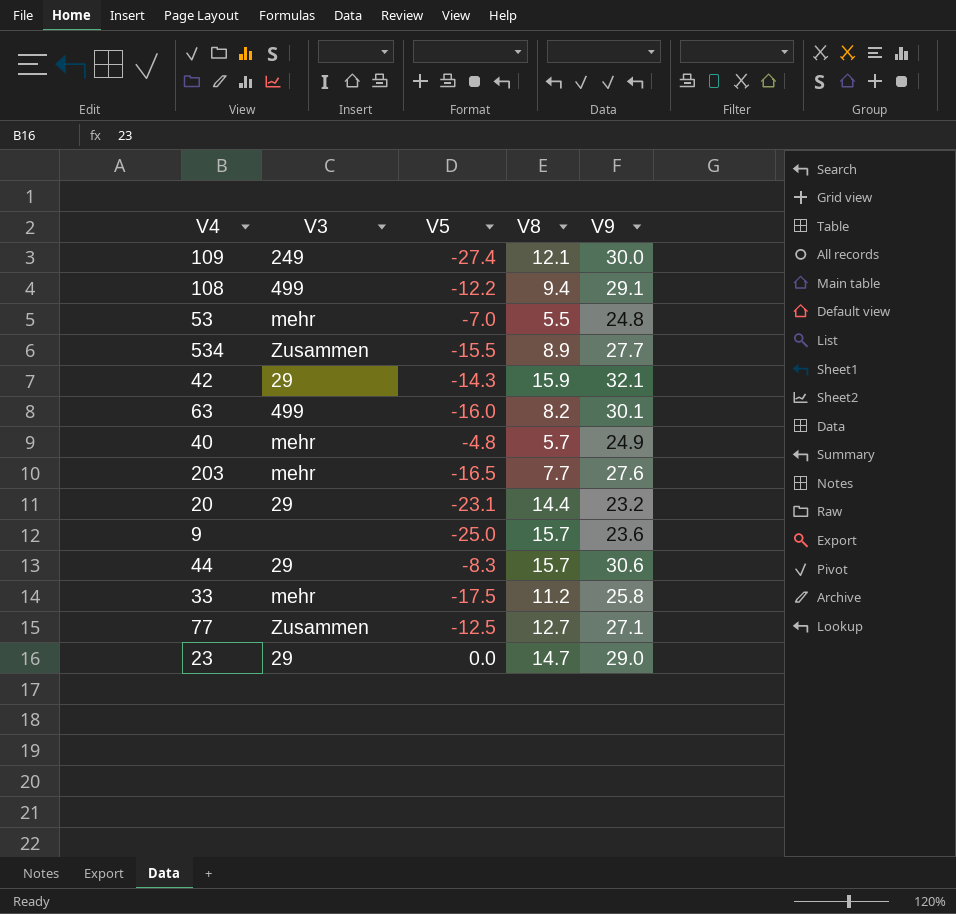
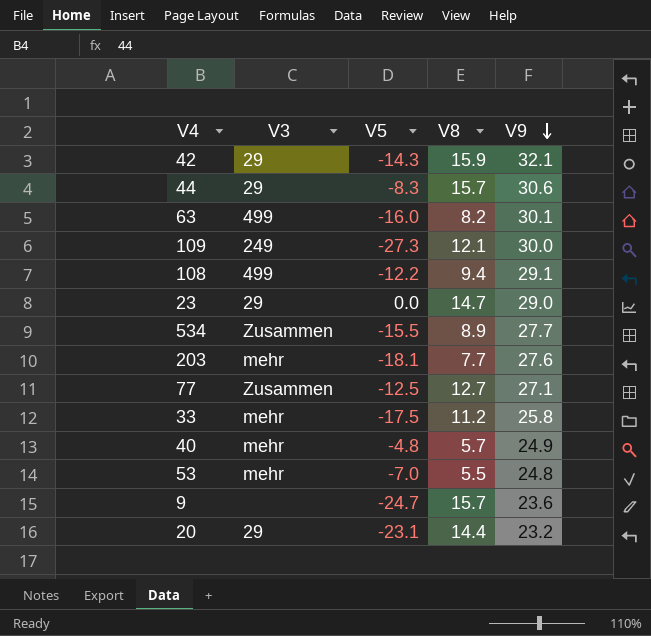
row order: none -> V9 descending
109 | V5: -27.4 -> -27.3
203 | V5: -16.5 -> -18.1
9 | V5: -25.0 -> -24.7

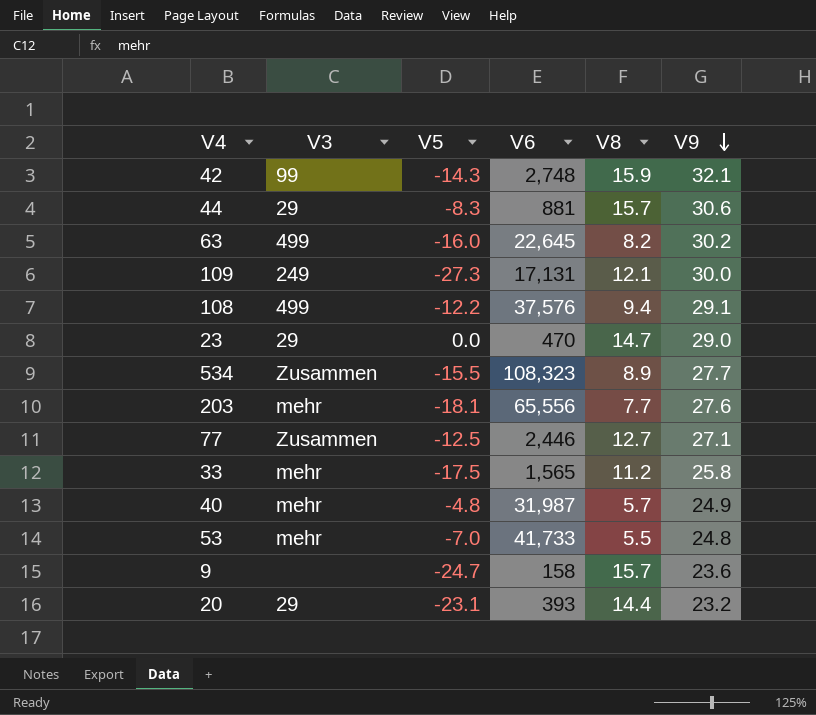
column V6 | position: none -> 4
42 | V3: 29 -> 99
63 | V9: 30.1 -> 30.2

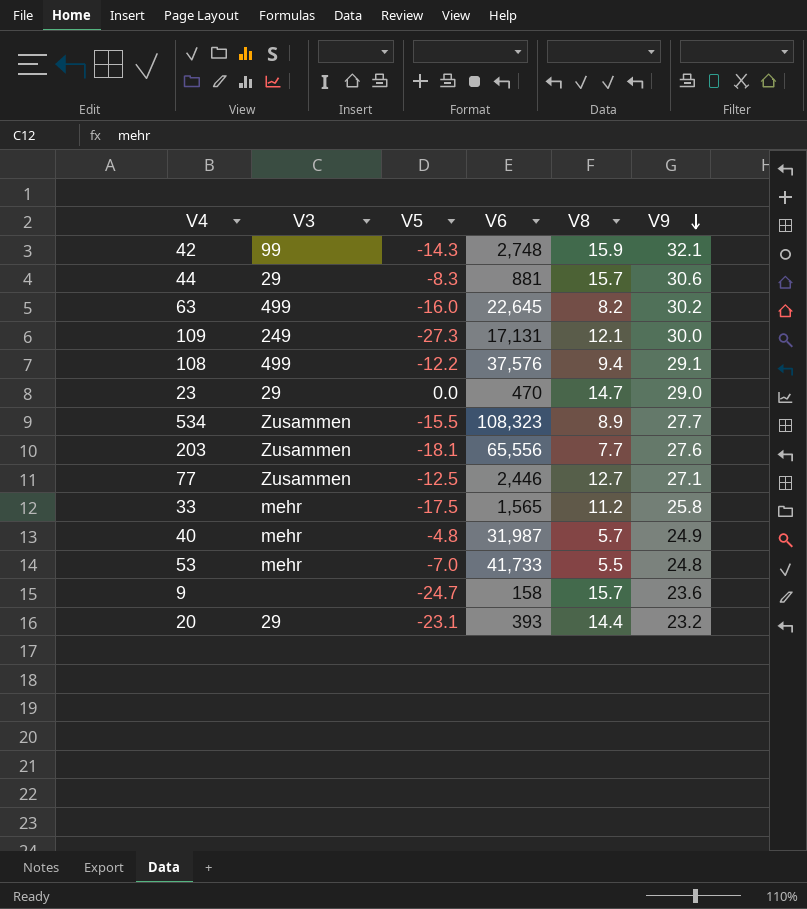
203 | V3: mehr -> Zusammen

